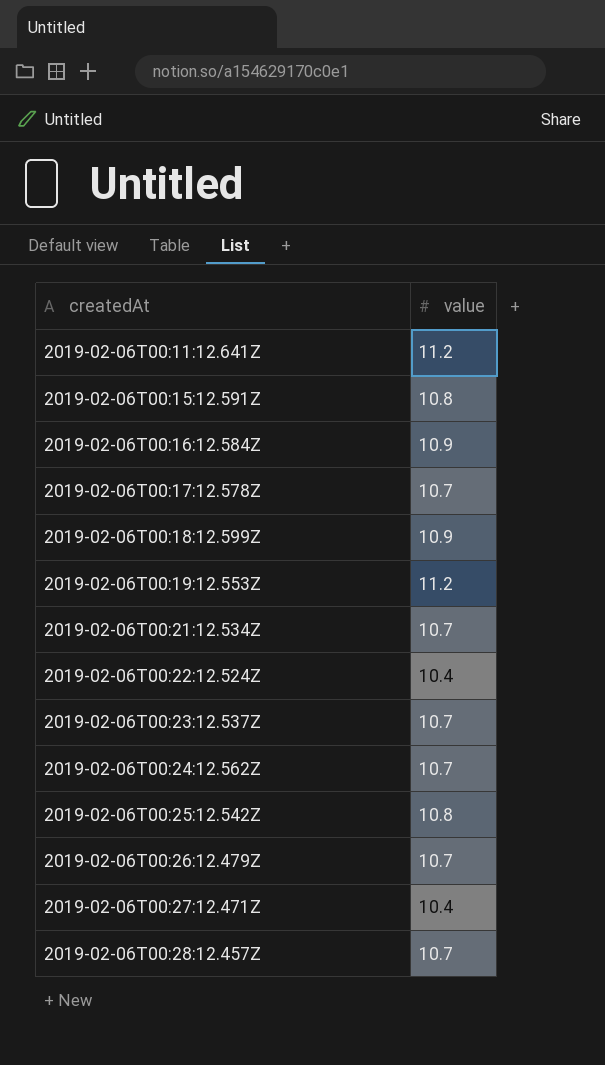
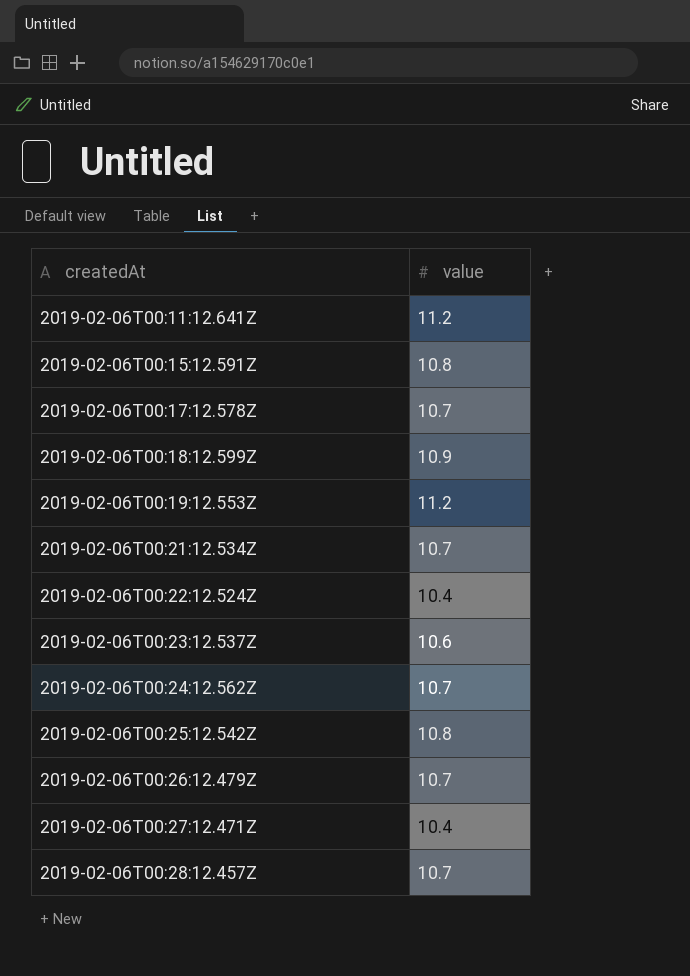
row 2019-02-06T00:16:12.584Z: 10.9 -> none
2019-02-06T00:23:12.537Z | value: 10.7 -> 10.6

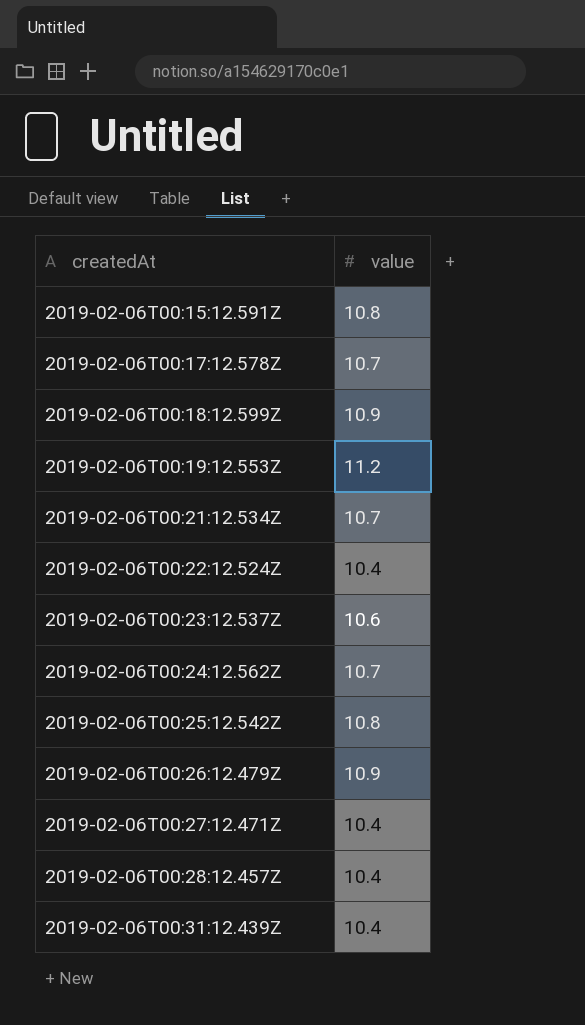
row 2019-02-06T00:11:12.641Z: 11.2 -> none
2019-02-06T00:26:12.479Z | value: 10.7 -> 10.9
2019-02-06T00:28:12.457Z | value: 10.7 -> 10.4
row 2019-02-06T00:31:12.439Z: none -> 10.4

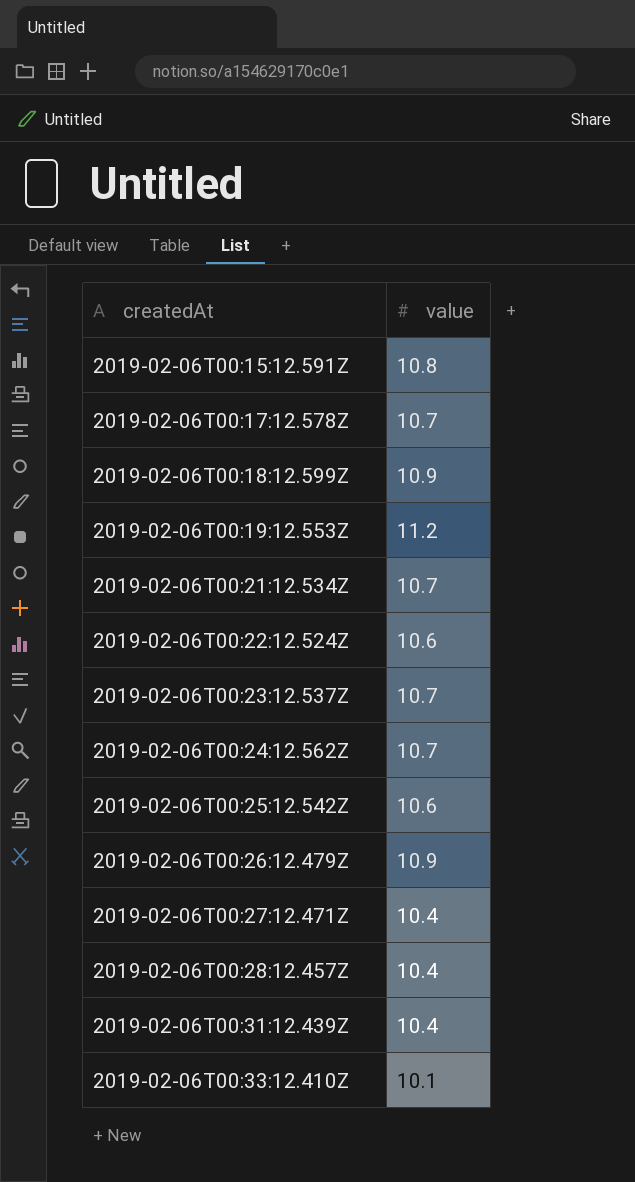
2019-02-06T00:22:12.524Z | value: 10.4 -> 10.6
2019-02-06T00:23:12.537Z | value: 10.6 -> 10.7
2019-02-06T00:25:12.542Z | value: 10.8 -> 10.6
row 2019-02-06T00:33:12.410Z: none -> 10.1

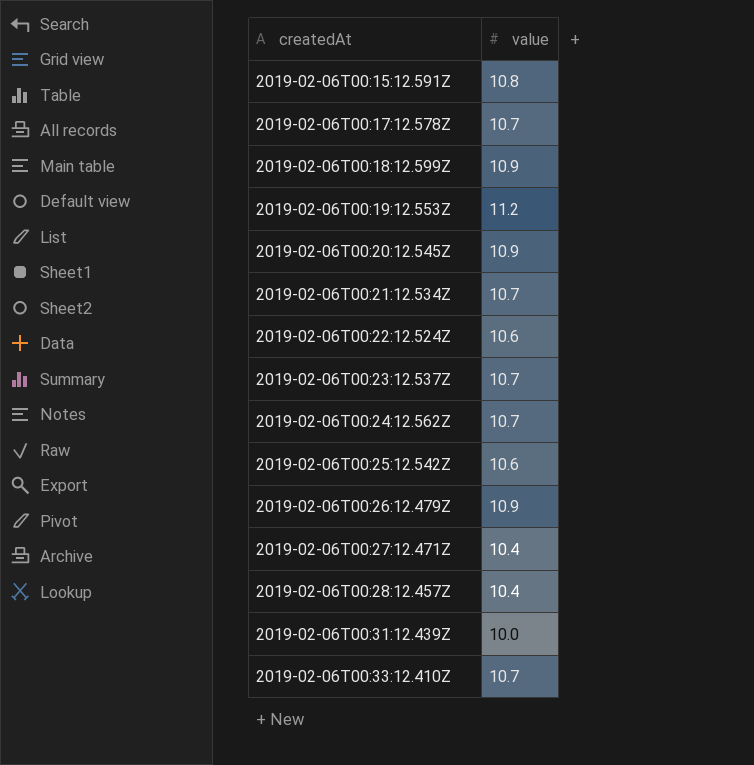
row 2019-02-06T00:20:12.545Z: none -> 10.9
2019-02-06T00:31:12.439Z | value: 10.4 -> 10.0
2019-02-06T00:33:12.410Z | value: 10.1 -> 10.7

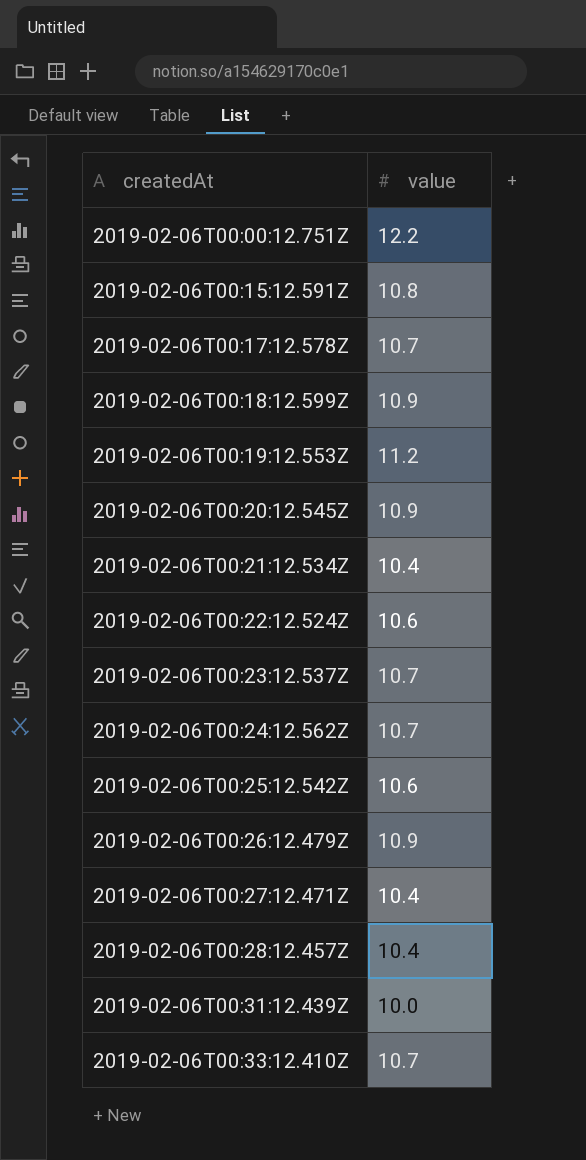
row 2019-02-06T00:00:12.751Z: none -> 12.2
2019-02-06T00:21:12.534Z | value: 10.7 -> 10.4

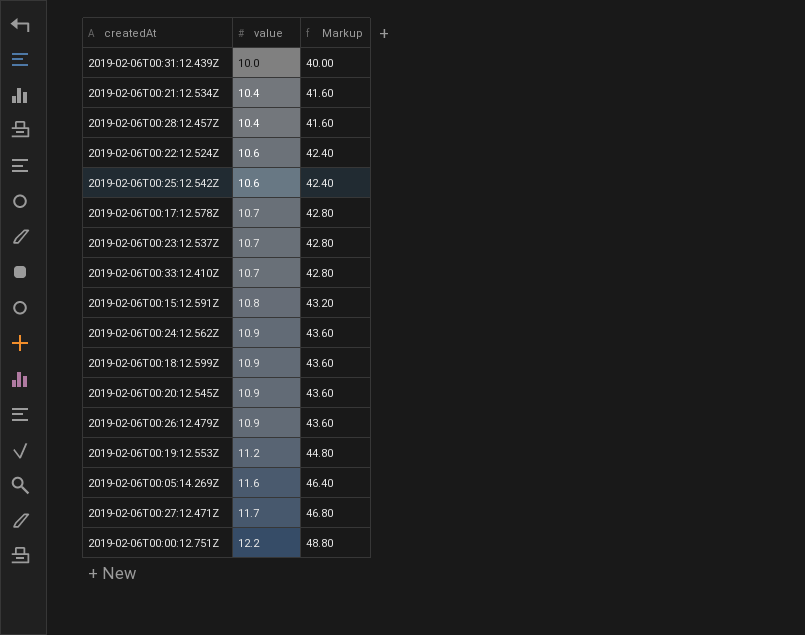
row order: createdAt ascending -> value ascending
column Markup | formula: none -> [value] * 4
2019-02-06T00:24:12.562Z | value: 10.7 -> 10.9
row 2019-02-06T00:05:14.269Z: none -> 11.6 | 46.40
2019-02-06T00:27:12.471Z | value: 10.4 -> 11.7

